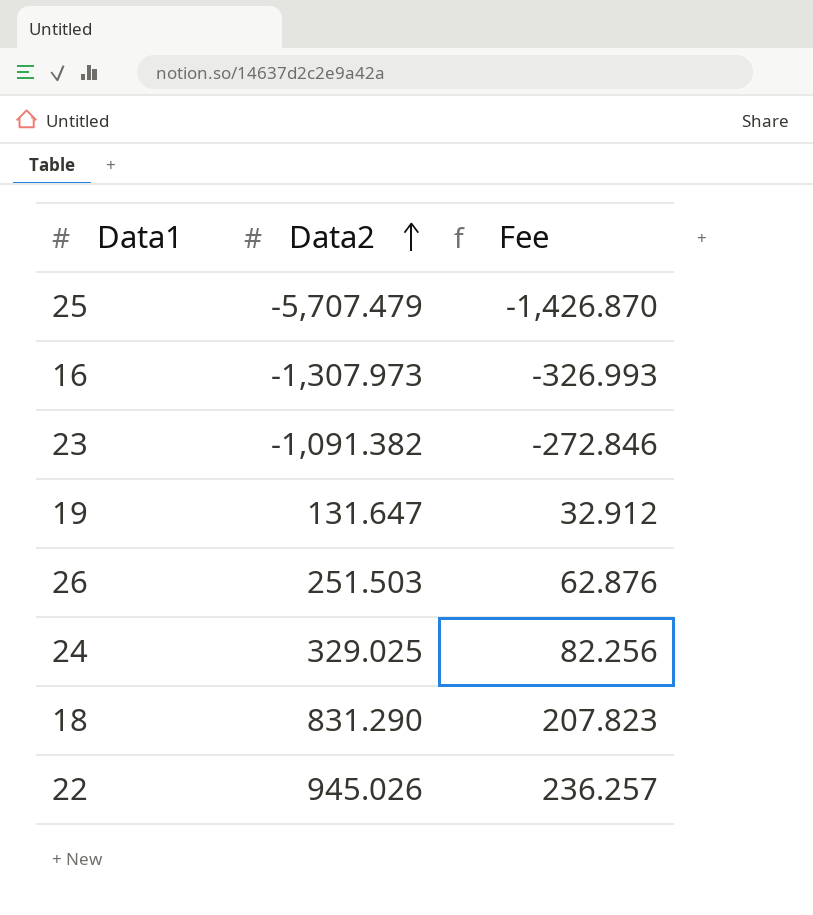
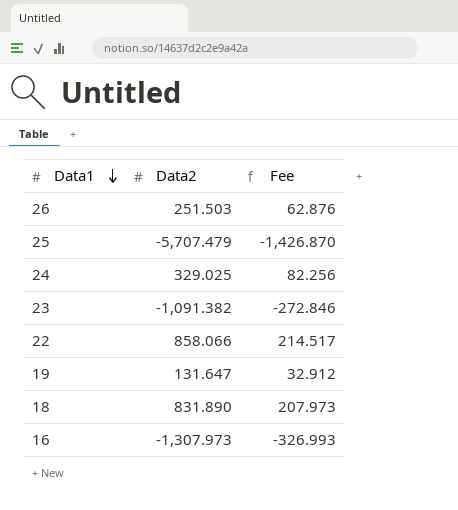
row order: Data2 ascending -> Data1 descending
22 | Data2: 945.026 -> 858.066
22 | Fee: 236.257 -> 214.517
18 | Data2: 831.290 -> 831.890
18 | Fee: 207.823 -> 207.973

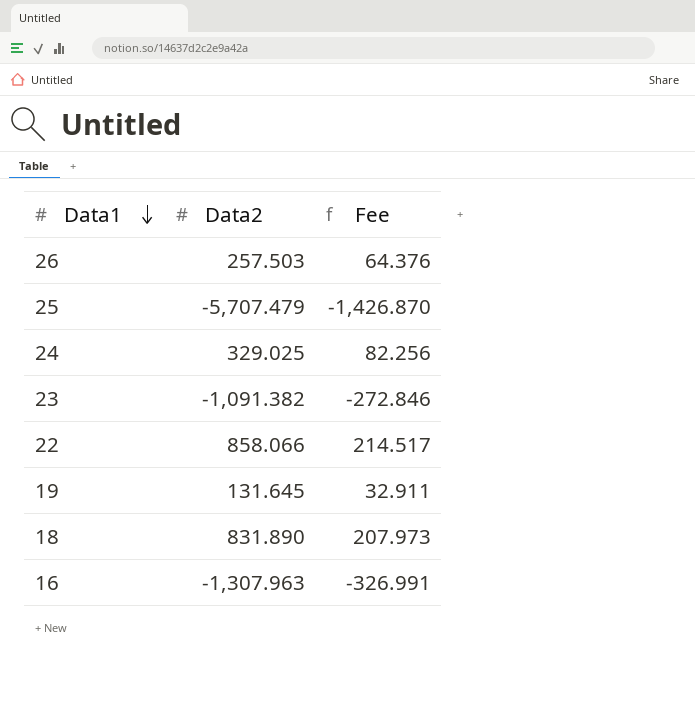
26 | Data2: 251.503 -> 257.503
26 | Fee: 62.876 -> 64.376
19 | Data2: 131.647 -> 131.645
19 | Fee: 32.912 -> 32.911
16 | Data2: -1,307.973 -> -1,307.963
16 | Fee: -326.993 -> -326.991

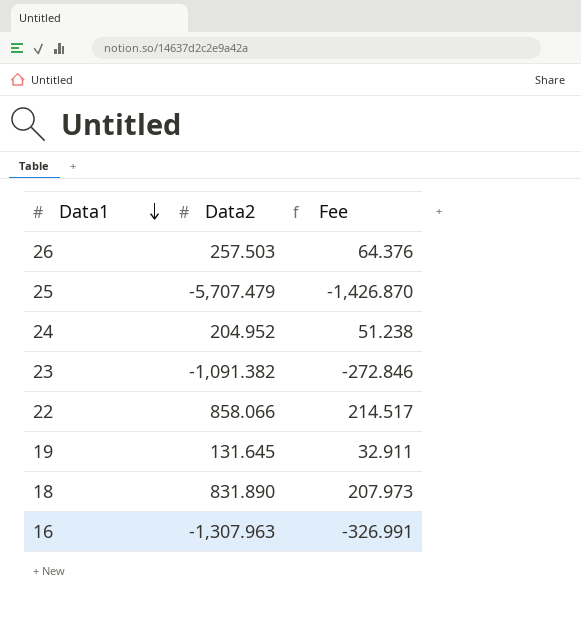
24 | Data2: 329.025 -> 204.952
24 | Fee: 82.256 -> 51.238

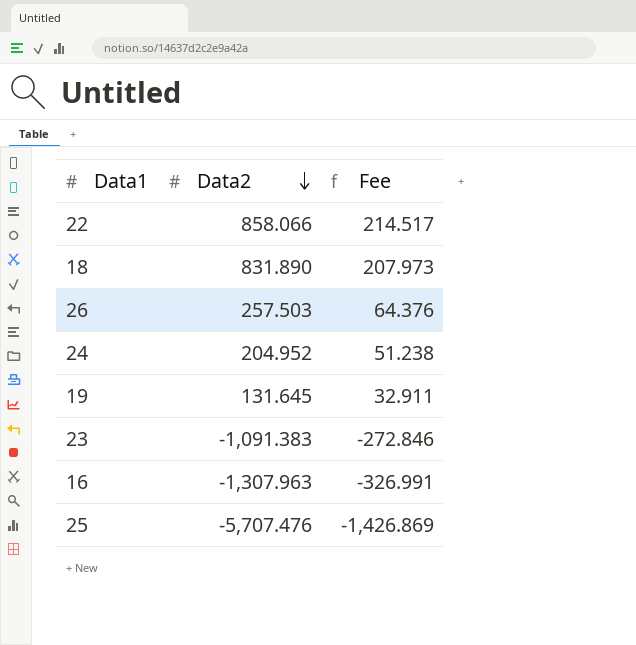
row order: Data1 descending -> Data2 descending
23 | Data2: -1,091.382 -> -1,091.383
25 | Data2: -5,707.479 -> -5,707.476
25 | Fee: -1,426.870 -> -1,426.869

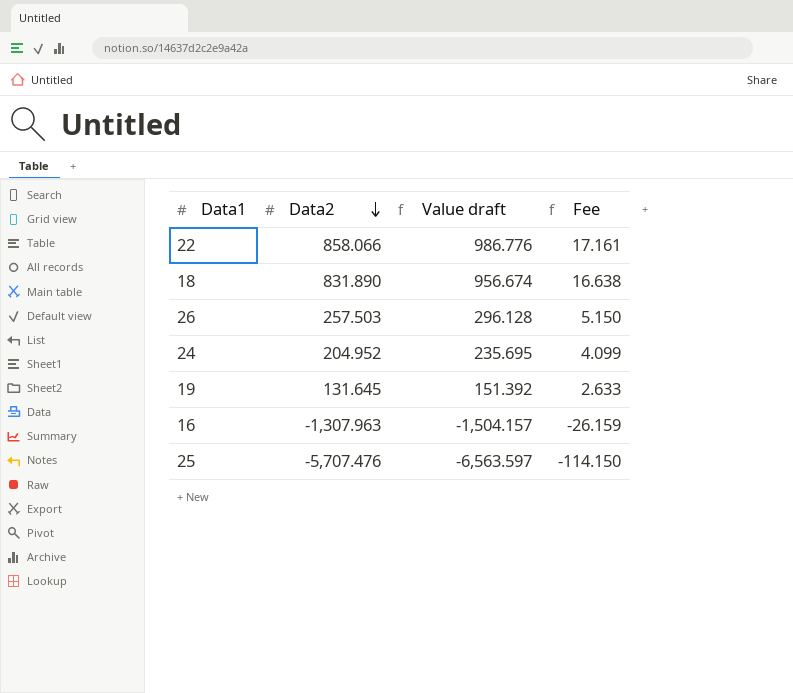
column Value draft | formula: none -> [Data2] * 1.15
column Fee | formula: [Data2] * 0.25 -> [Data2] * 0.02
row 23: -1,091.383 | -272.846 -> none

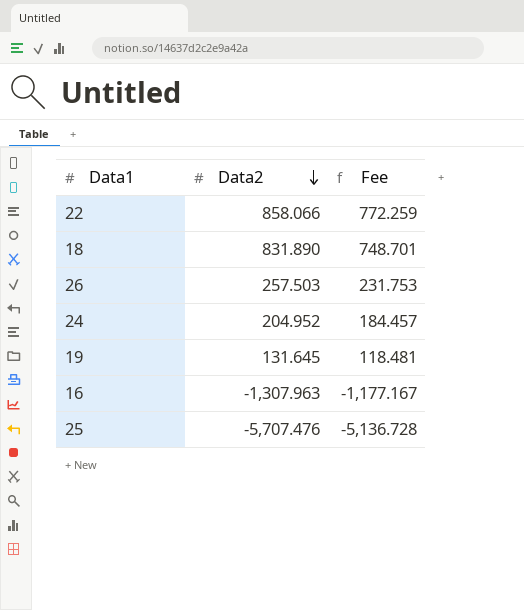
column Value draft | formula: [Data2] * 1.15 -> none
column Fee | formula: [Data2] * 0.02 -> [Data2] * 0.9

